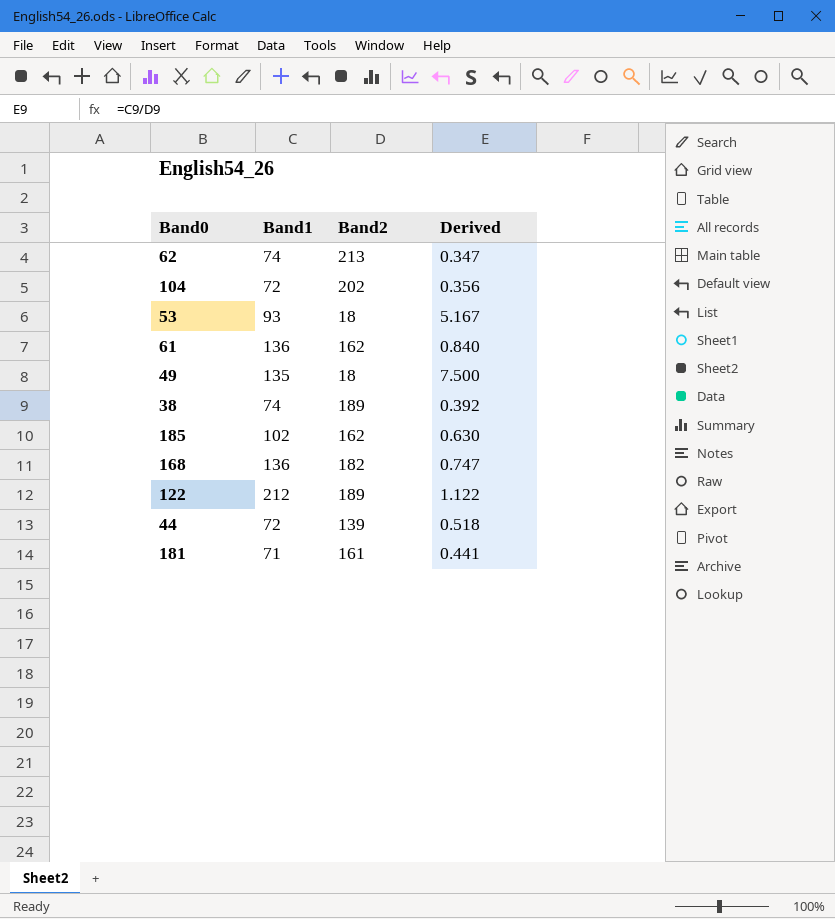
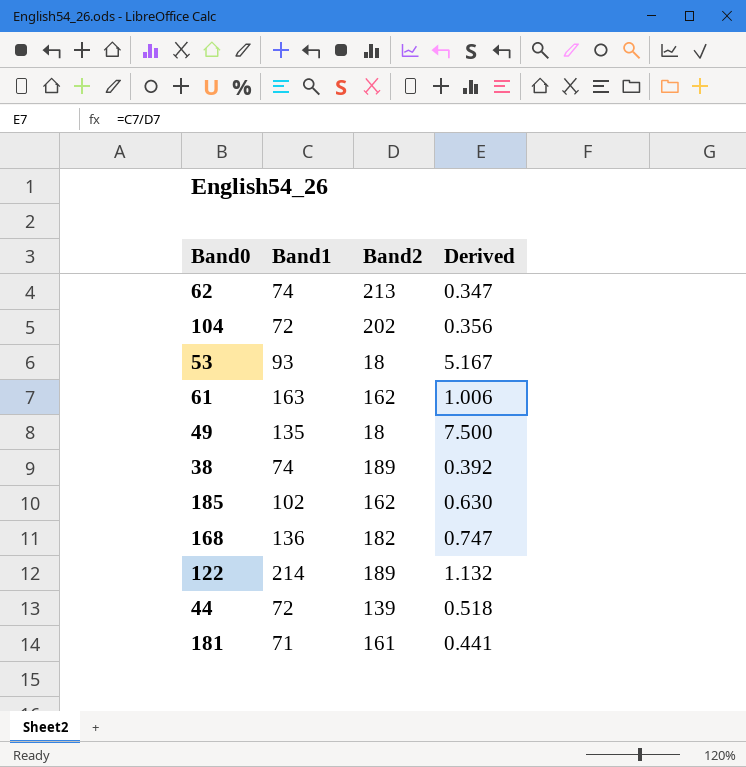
61 | Band1: 136 -> 163
61 | Derived: 0.840 -> 1.006
122 | Band1: 212 -> 214
122 | Derived: 1.122 -> 1.132

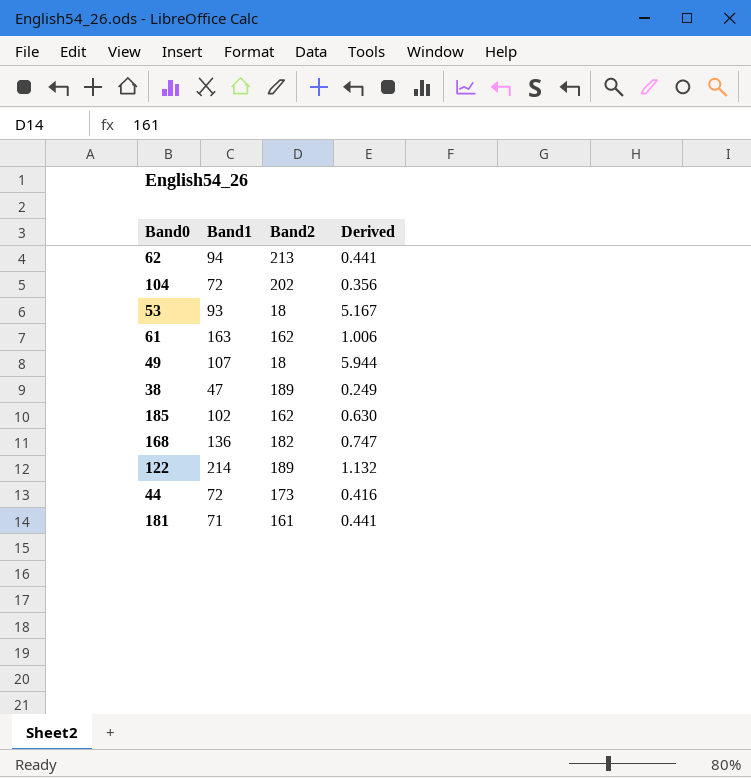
62 | Band1: 74 -> 94
62 | Derived: 0.347 -> 0.441
49 | Band1: 135 -> 107
49 | Derived: 7.500 -> 5.944
38 | Band1: 74 -> 47
38 | Derived: 0.392 -> 0.249
44 | Band2: 139 -> 173
44 | Derived: 0.518 -> 0.416

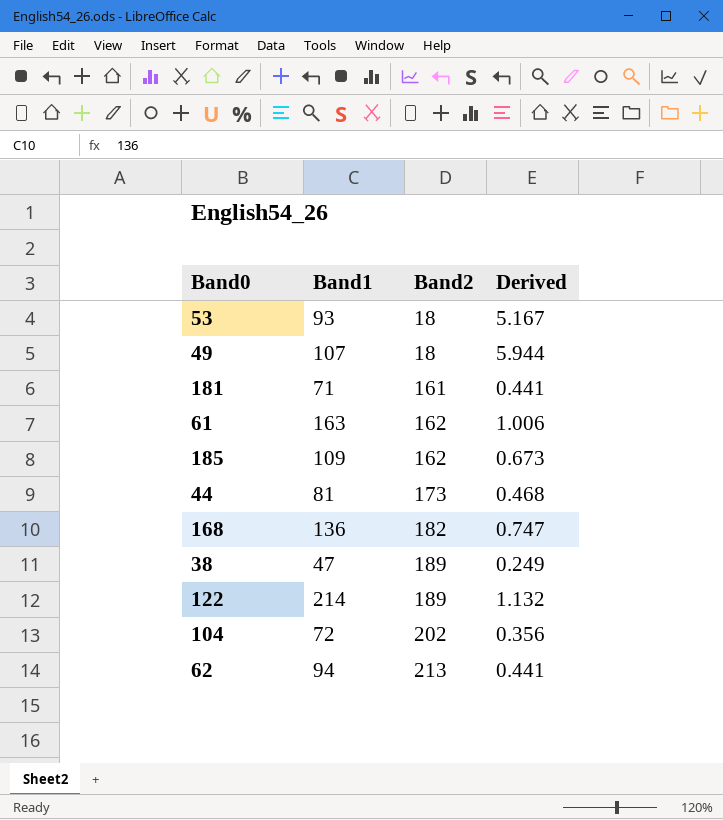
row order: none -> Band2 ascending
185 | Band1: 102 -> 109
185 | Derived: 0.630 -> 0.673
44 | Band1: 72 -> 81
44 | Derived: 0.416 -> 0.468

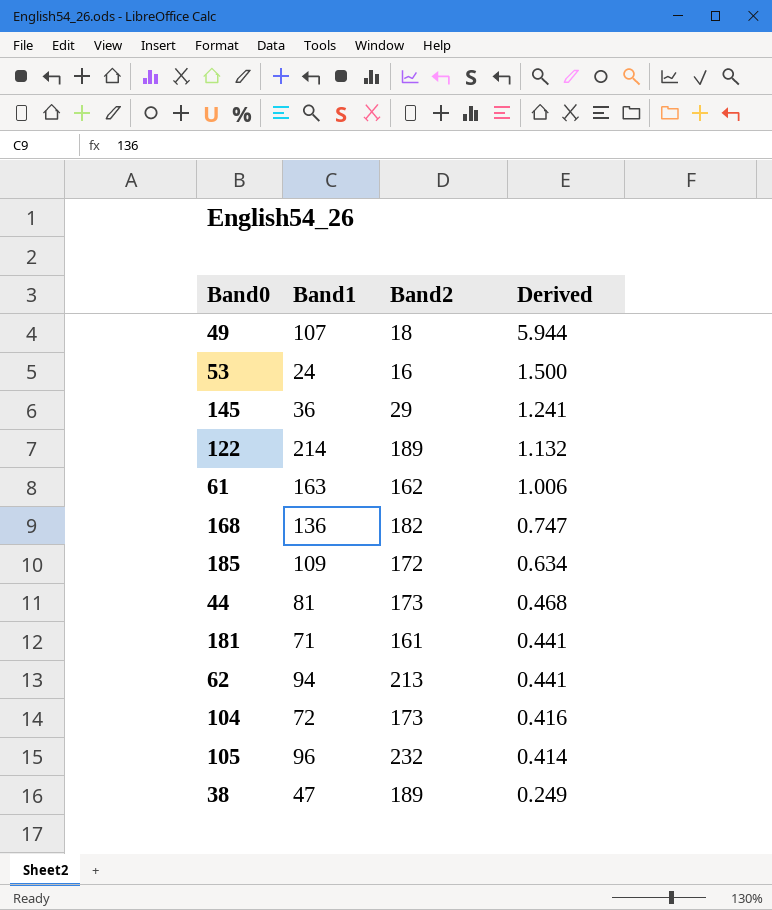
row order: Band2 ascending -> Derived descending
53 | Band1: 93 -> 24
53 | Band2: 18 -> 16
53 | Derived: 5.167 -> 1.500
row 145: none -> 36 | 29 | 1.241
185 | Band2: 162 -> 172
185 | Derived: 0.673 -> 0.634
104 | Band2: 202 -> 173
104 | Derived: 0.356 -> 0.416
row 105: none -> 96 | 232 | 0.414

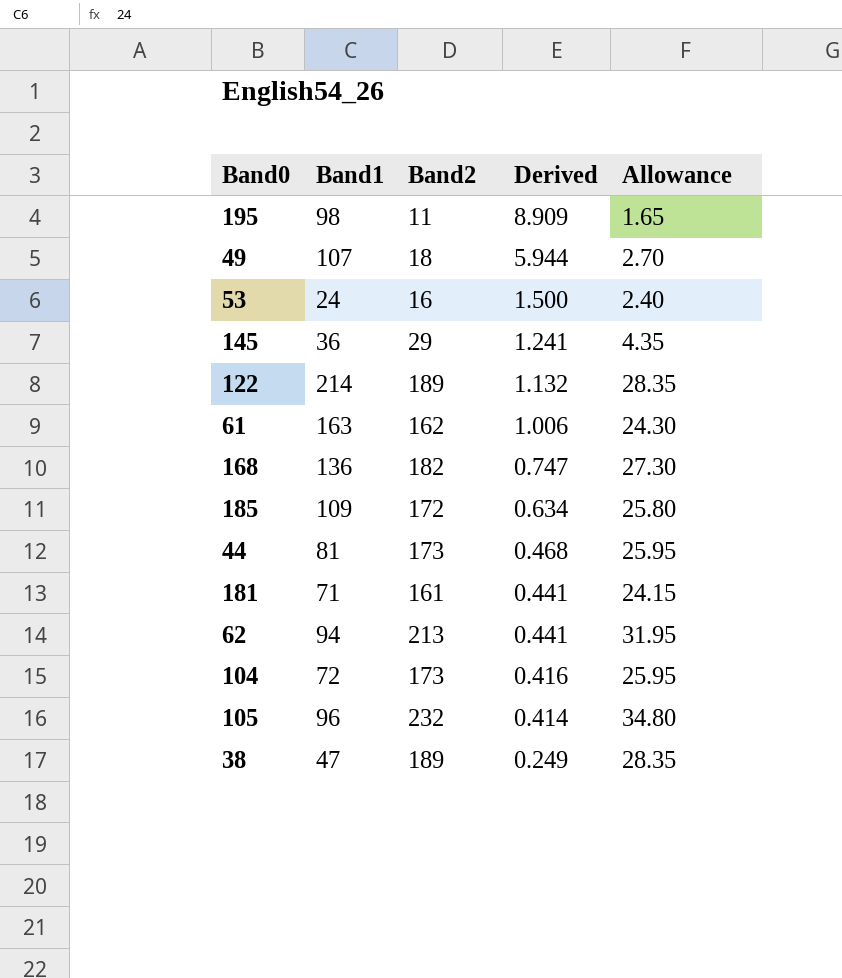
column Allowance | formula: none -> [Band2] * 0.15
row 195: none -> 98 | 11 | 8.909 | 1.65

